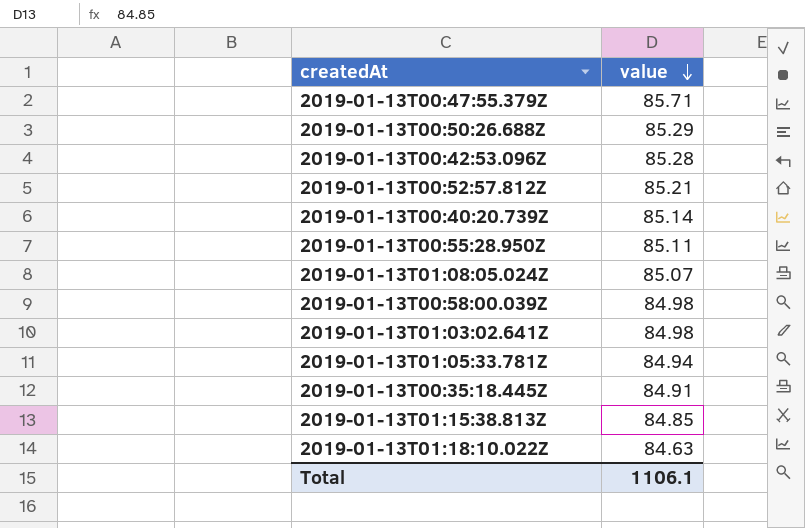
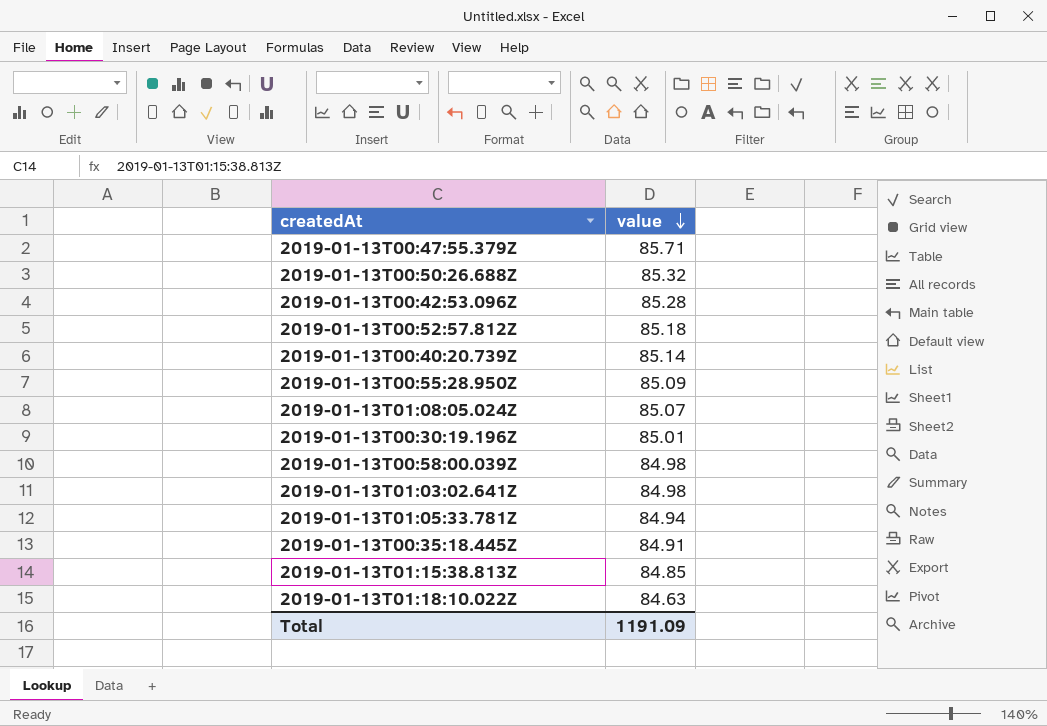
2019-01-13T00:50:26.688Z | value: 85.29 -> 85.32
2019-01-13T00:52:57.812Z | value: 85.21 -> 85.18
2019-01-13T00:55:28.950Z | value: 85.11 -> 85.09
row 2019-01-13T00:30:19.196Z: none -> 85.01
Total | value: 1106.1 -> 1191.09

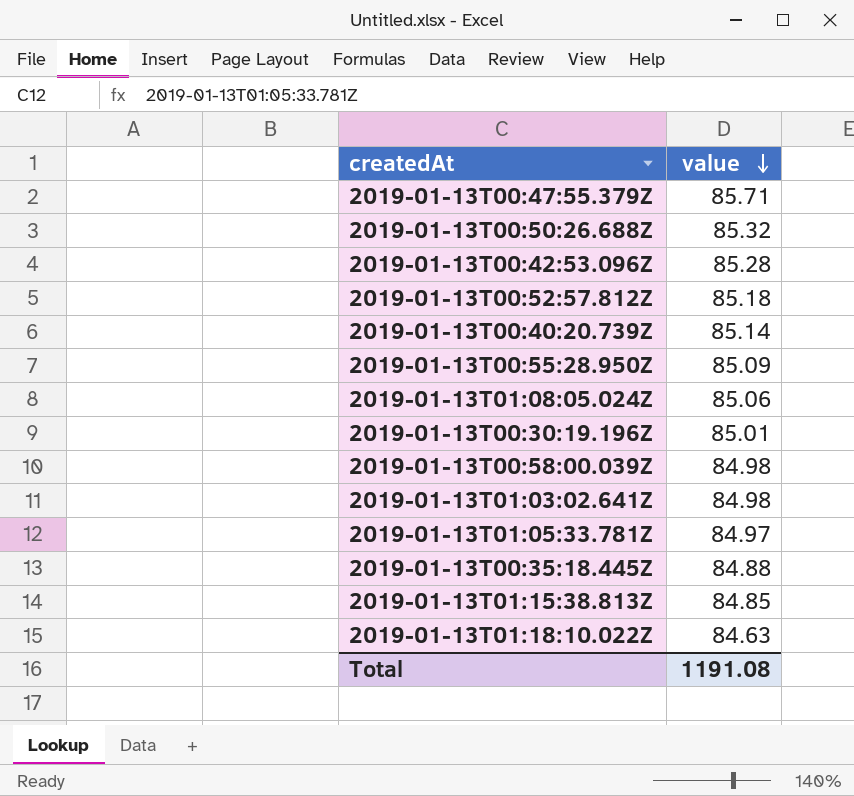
2019-01-13T01:08:05.024Z | value: 85.07 -> 85.06
2019-01-13T01:05:33.781Z | value: 84.94 -> 84.97
2019-01-13T00:35:18.445Z | value: 84.91 -> 84.88
Total | value: 1191.09 -> 1191.08

